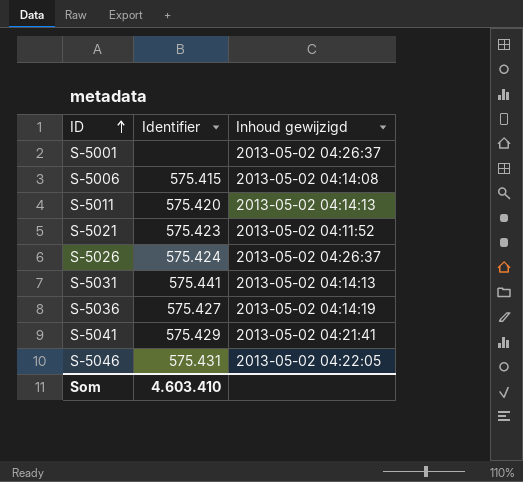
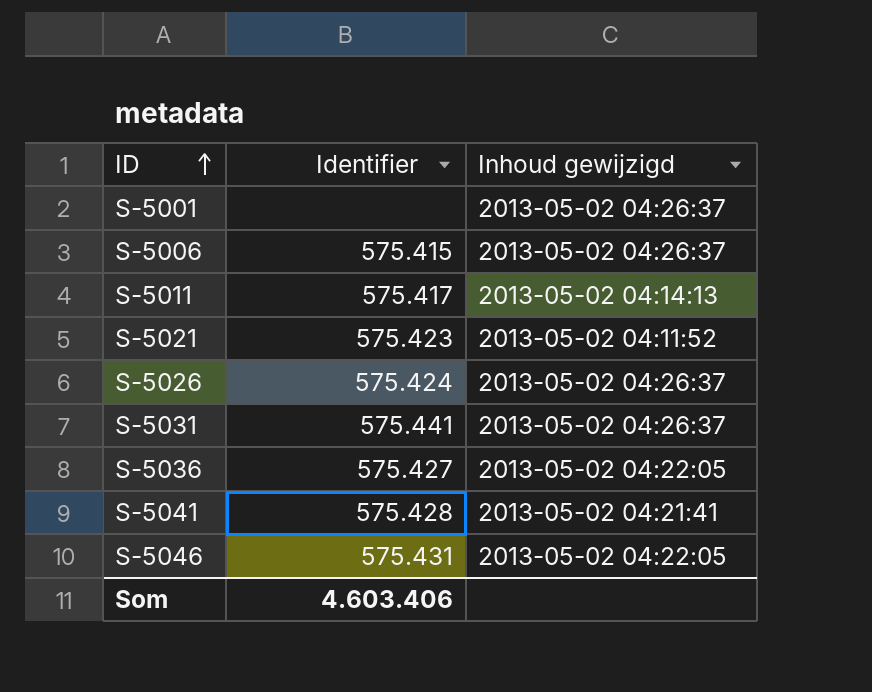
S-5006 | Inhoud gewijzigd: 2013-05-02 04:14:08 -> 2013-05-02 04:26:37
S-5011 | Identifier: 575.420 -> 575.417
S-5031 | Inhoud gewijzigd: 2013-05-02 04:14:13 -> 2013-05-02 04:26:37
S-5036 | Inhoud gewijzigd: 2013-05-02 04:14:19 -> 2013-05-02 04:22:05
S-5041 | Identifier: 575.429 -> 575.428
Som | Identifier: 4.603.410 -> 4.603.406

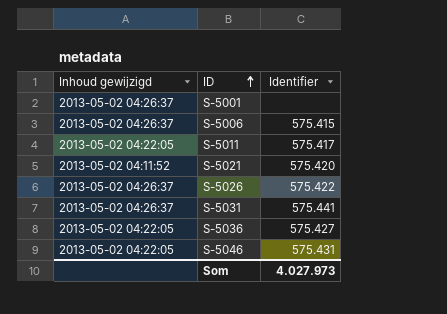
column Inhoud gewijzigd | position: 3 -> 1
row S-5041: 575.428 | 2013-05-02 04:21:41 -> none
S-5011 | Inhoud gewijzigd: 2013-05-02 04:14:13 -> 2013-05-02 04:22:05
S-5021 | Identifier: 575.423 -> 575.420
S-5026 | Identifier: 575.424 -> 575.422
Som | Identifier: 4.603.406 -> 4.027.973

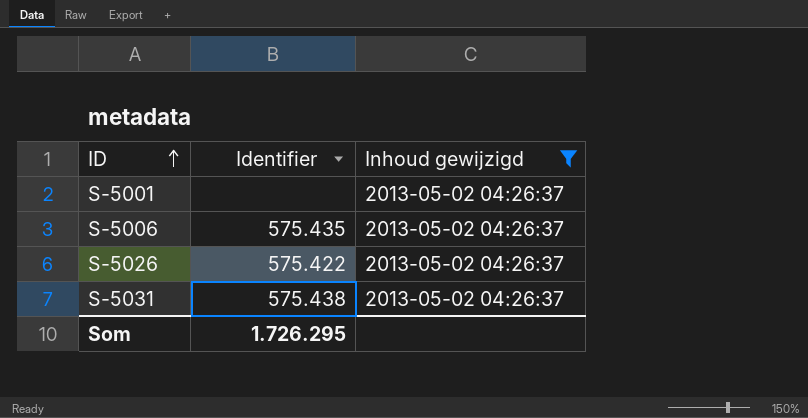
filter: none -> Inhoud gewijzigd = 2013-05-02 04:26:37
column Inhoud gewijzigd | position: 1 -> 3
S-5006 | Identifier: 575.415 -> 575.435
S-5031 | Identifier: 575.441 -> 575.438
Som | Identifier: 4.027.973 -> 1.726.295

